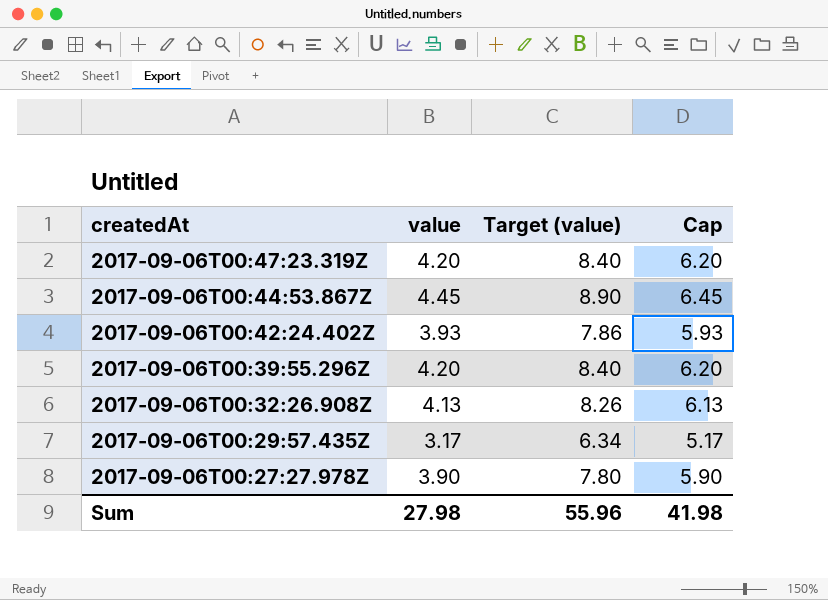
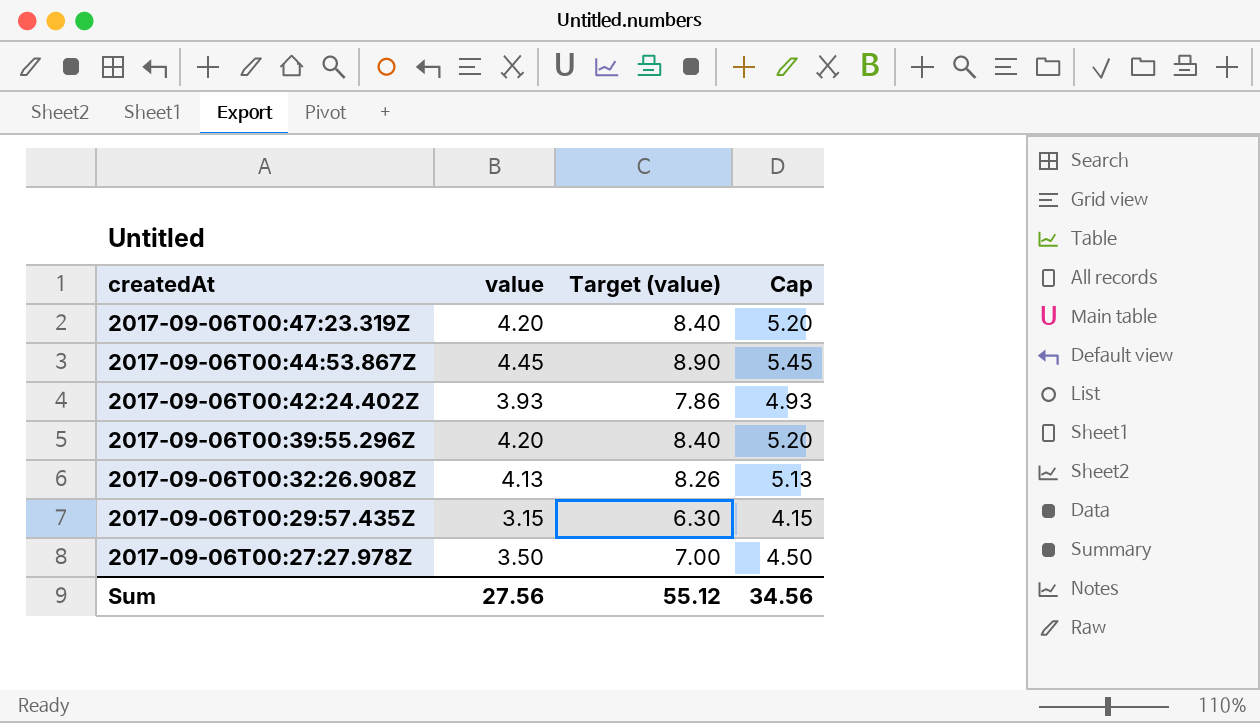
column Cap | formula: [value] + 2 -> [value] + 1
2017-09-06T00:29:57.435Z | value: 3.17 -> 3.15
2017-09-06T00:29:57.435Z | Target (value): 6.34 -> 6.30
2017-09-06T00:27:27.978Z | value: 3.90 -> 3.50
2017-09-06T00:27:27.978Z | Target (value): 7.80 -> 7.00
Sum | value: 27.98 -> 27.56
Sum | Target (value): 55.96 -> 55.12
Sum | Cap: 41.98 -> 34.56

